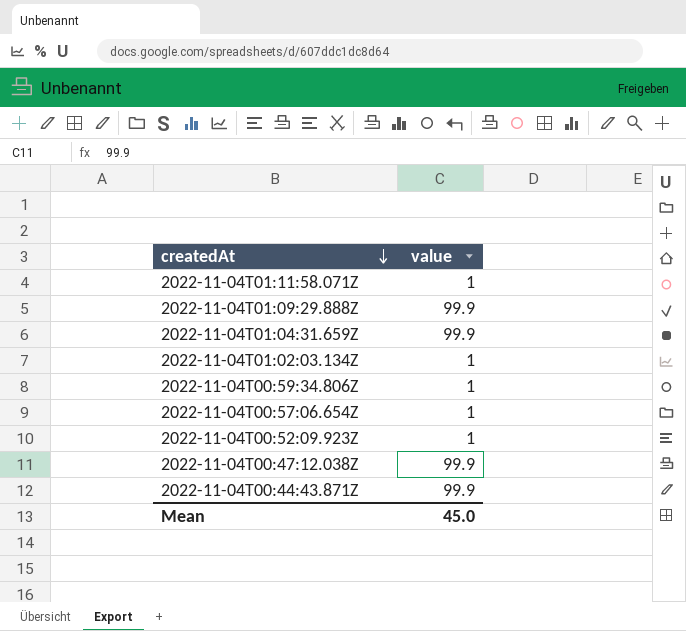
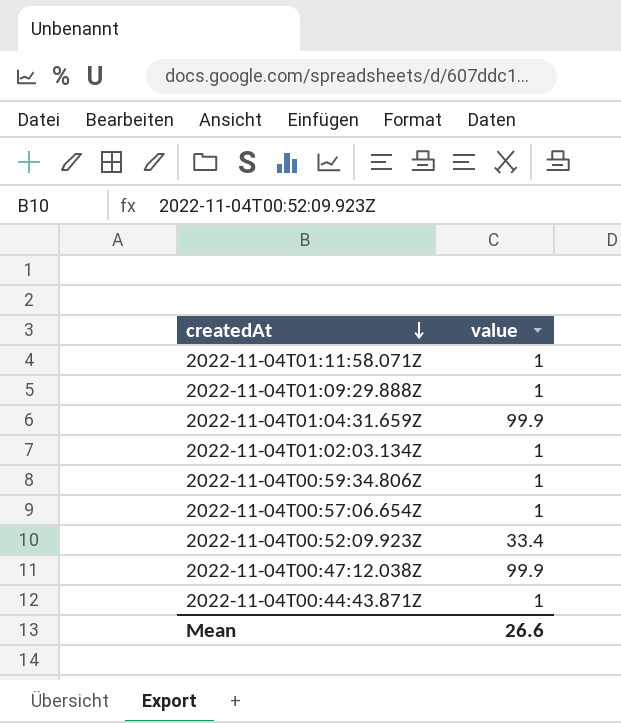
2022-11-04T01:09:29.888Z | value: 99.9 -> 1
2022-11-04T00:52:09.923Z | value: 1 -> 33.4
2022-11-04T00:44:43.871Z | value: 99.9 -> 1
Mean | value: 45.0 -> 26.6

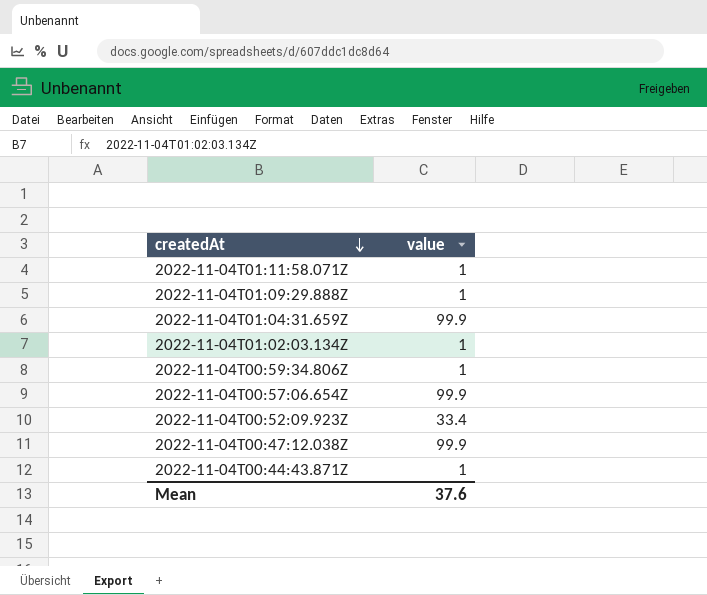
2022-11-04T00:57:06.654Z | value: 1 -> 99.9
Mean | value: 26.6 -> 37.6

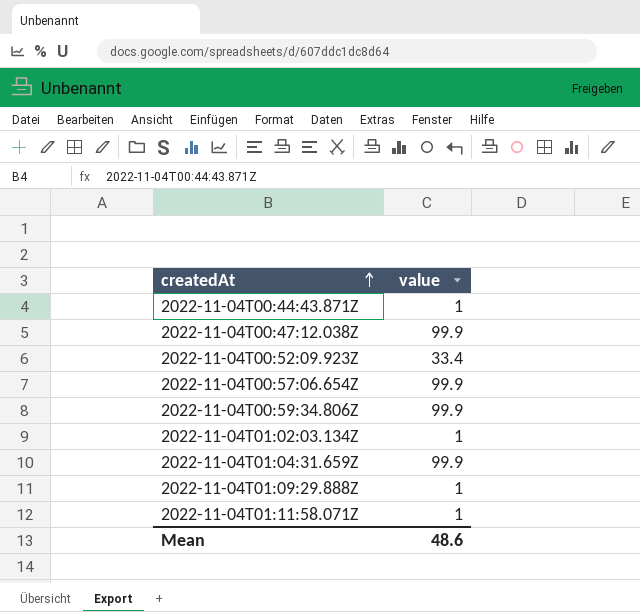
row order: createdAt descending -> createdAt ascending
2022-11-04T00:59:34.806Z | value: 1 -> 99.9
Mean | value: 37.6 -> 48.6

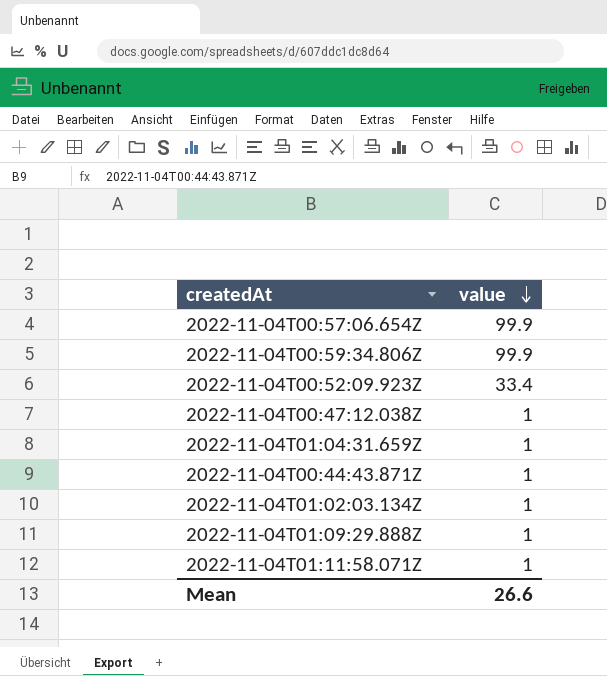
row order: createdAt ascending -> value descending
2022-11-04T00:47:12.038Z | value: 99.9 -> 1
2022-11-04T01:04:31.659Z | value: 99.9 -> 1
Mean | value: 48.6 -> 26.6

